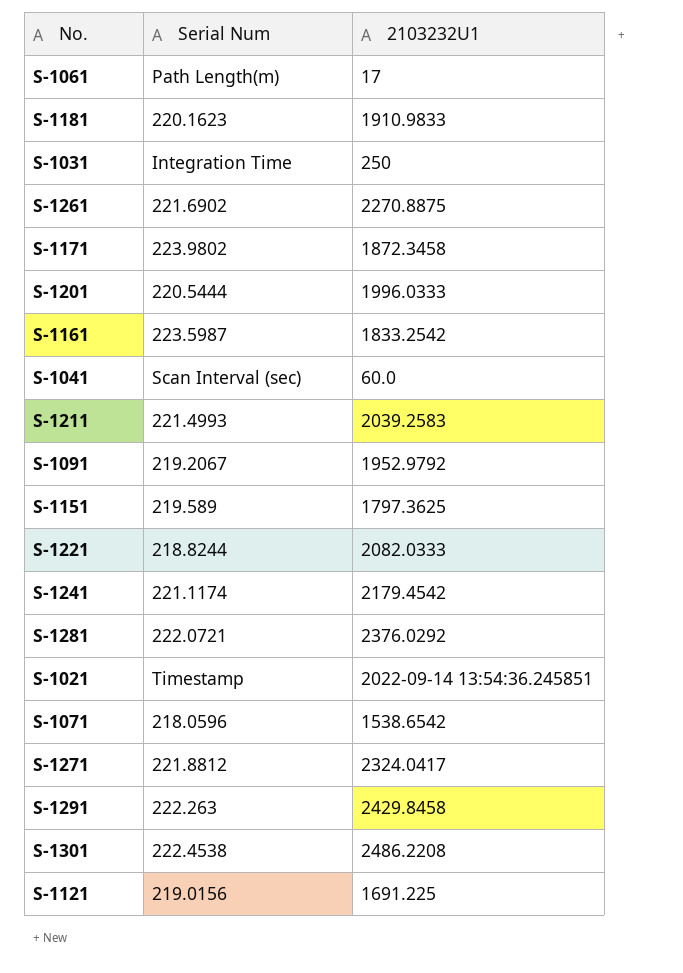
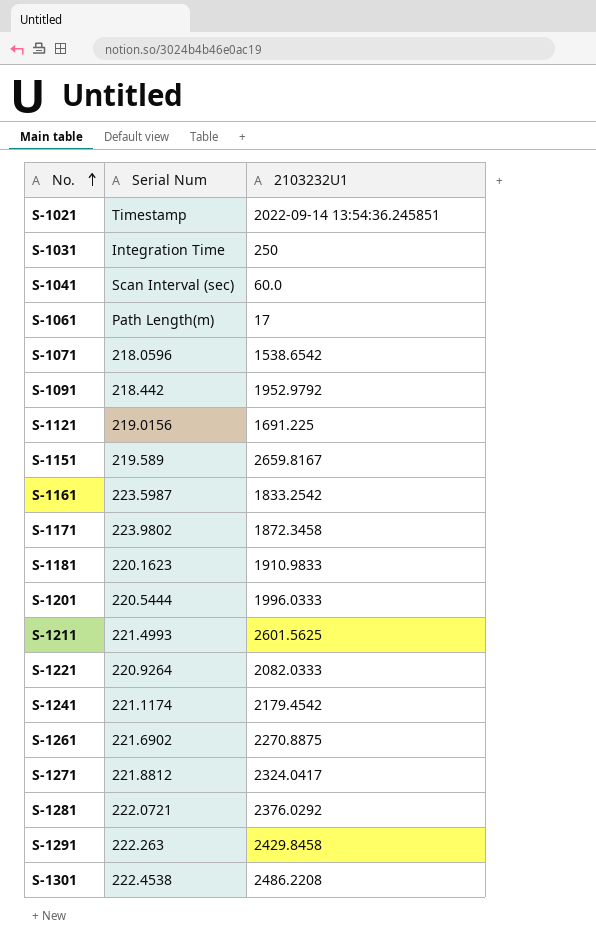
row order: none -> No. ascending
S-1091 | Serial Num: 219.2067 -> 218.442
S-1151 | 2103232U1: 1797.3625 -> 2659.8167
S-1211 | 2103232U1: 2039.2583 -> 2601.5625
S-1221 | Serial Num: 218.8244 -> 220.9264

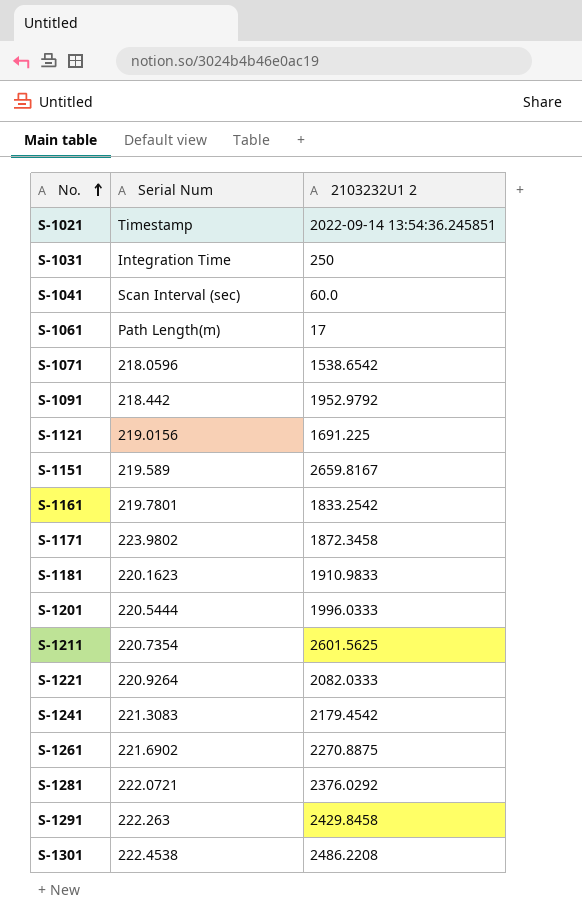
column name: 2103232U1 -> 2103232U1 2
row S-1271: 221.8812 | 2324.0417 -> none
S-1161 | Serial Num: 223.5987 -> 219.7801
S-1211 | Serial Num: 221.4993 -> 220.7354
S-1241 | Serial Num: 221.1174 -> 221.3083

